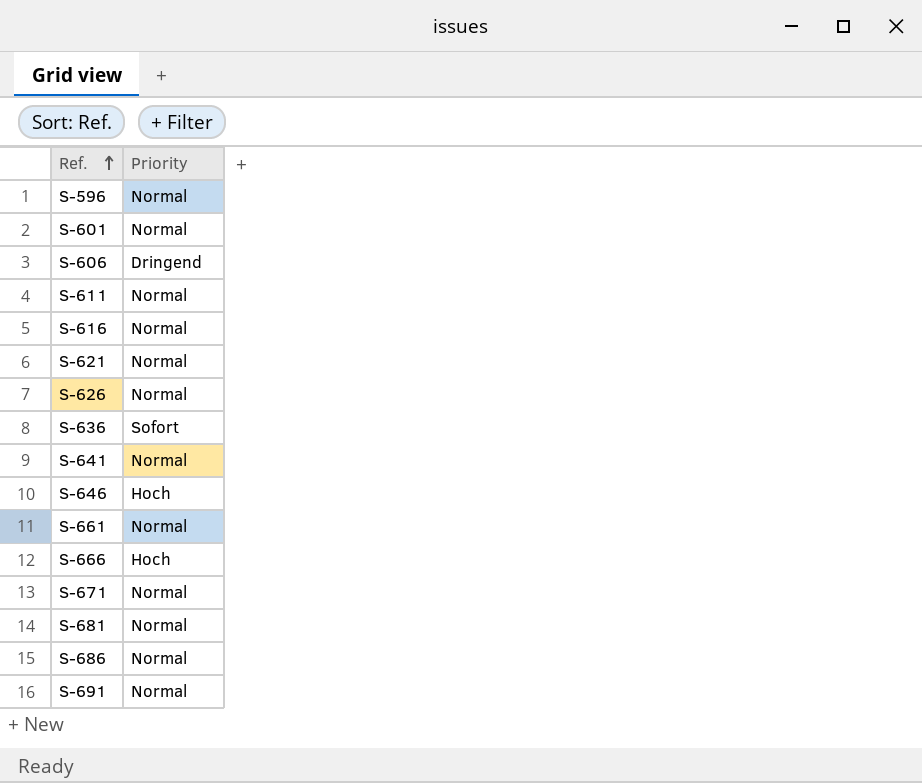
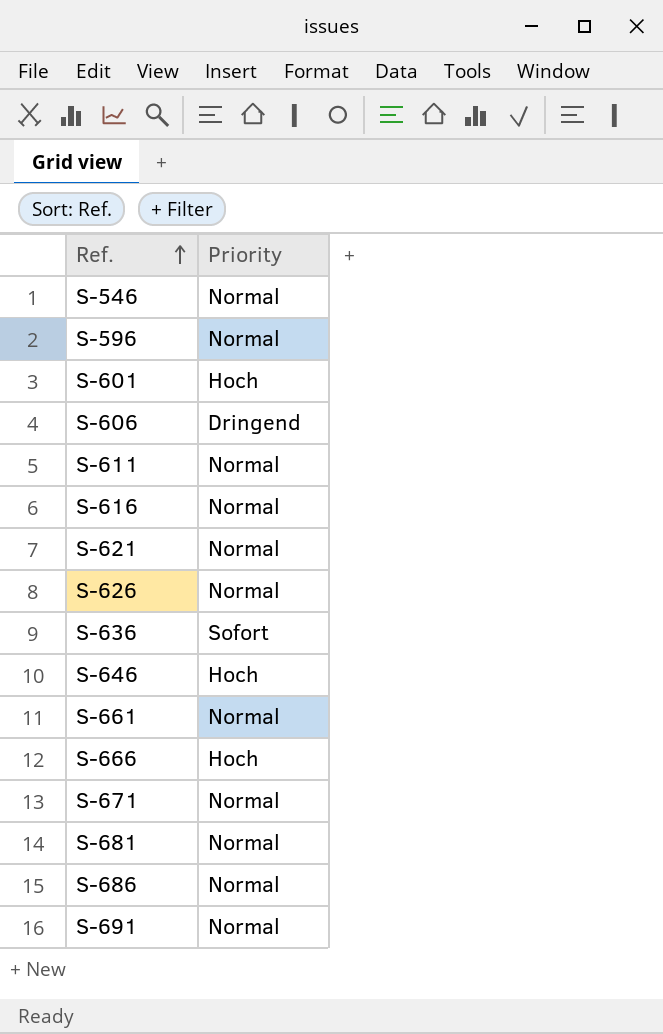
row S-641: Normal -> none
row S-546: none -> Normal
S-601 | Priority: Normal -> Hoch

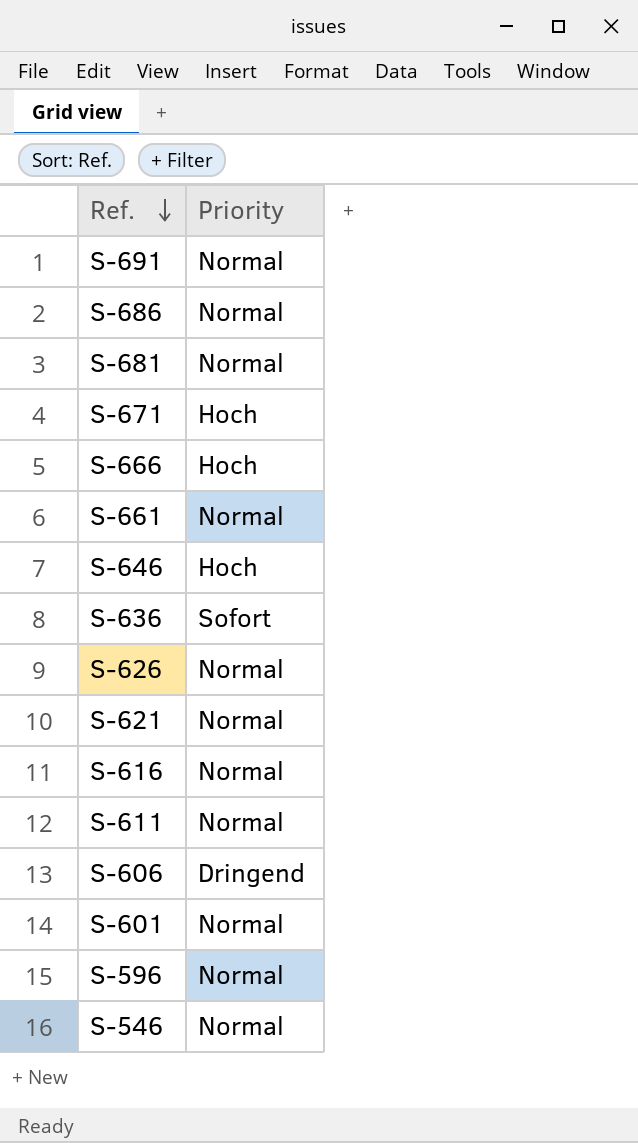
row order: Ref. ascending -> Ref. descending
S-671 | Priority: Normal -> Hoch
S-601 | Priority: Hoch -> Normal

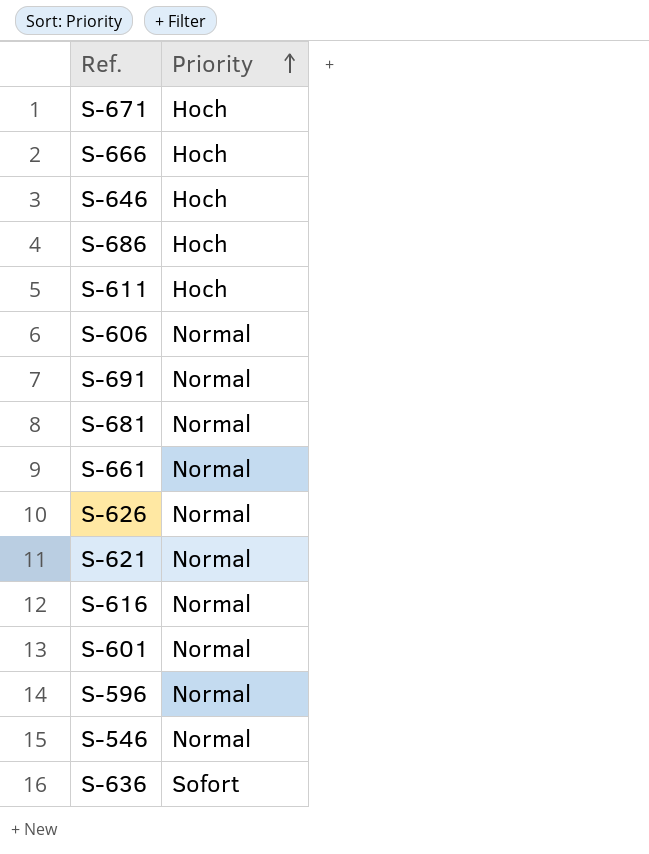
row order: Ref. descending -> Priority ascending
S-686 | Priority: Normal -> Hoch
S-611 | Priority: Normal -> Hoch
S-606 | Priority: Dringend -> Normal

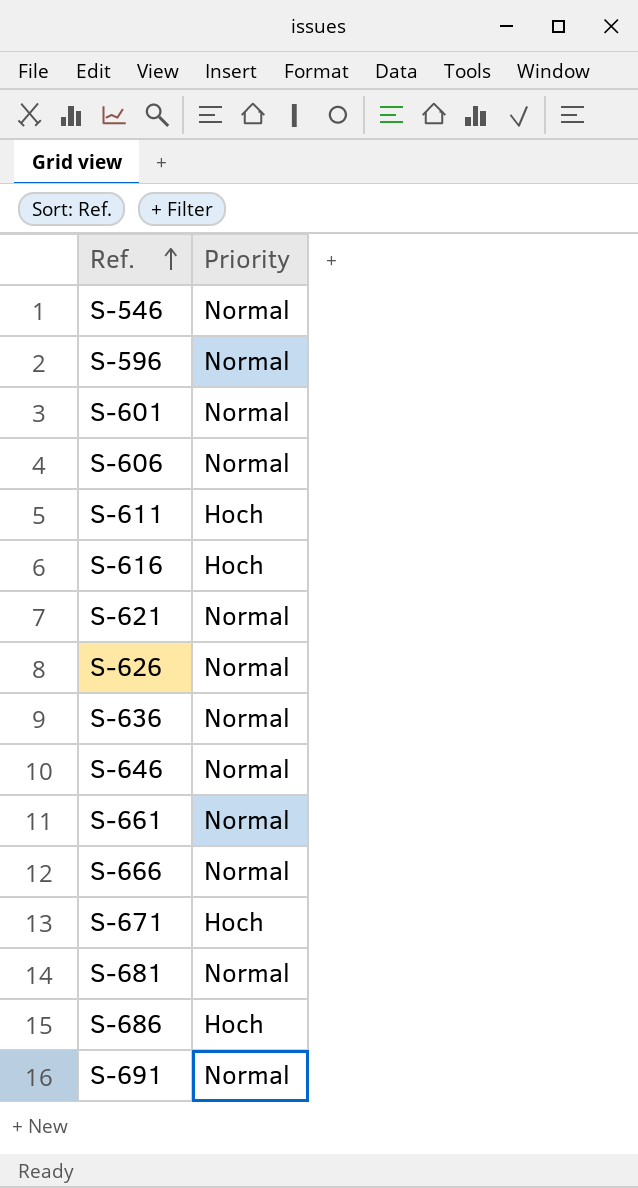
row order: Priority ascending -> Ref. ascending
S-616 | Priority: Normal -> Hoch
S-636 | Priority: Sofort -> Normal
S-646 | Priority: Hoch -> Normal
S-666 | Priority: Hoch -> Normal

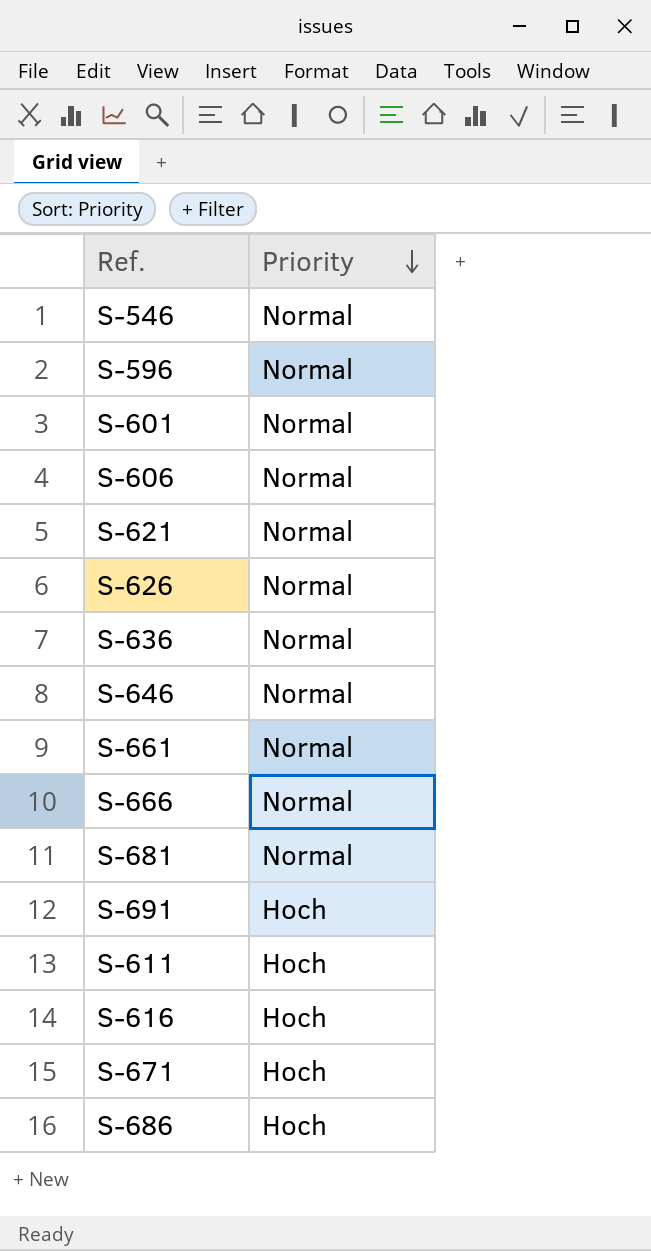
row order: Ref. ascending -> Priority descending
S-691 | Priority: Normal -> Hoch

